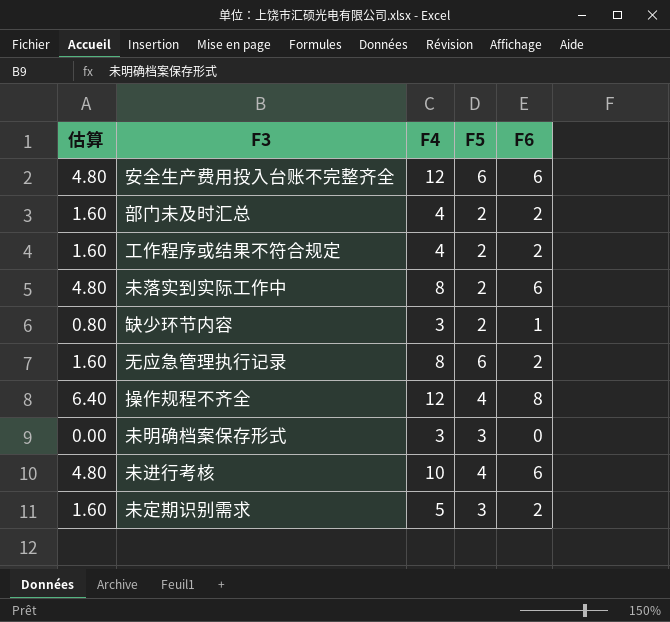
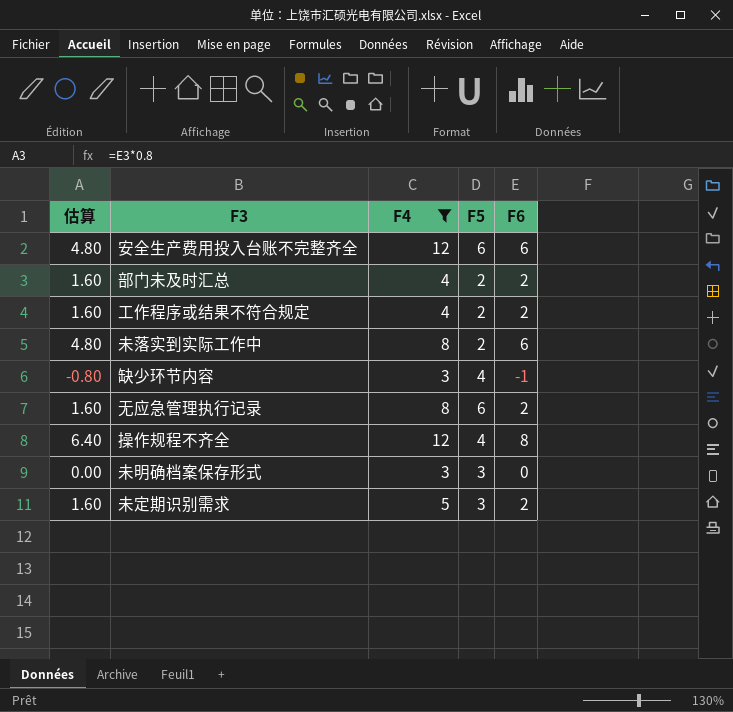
filter: none -> F4 != 10
缺少环节内容 | 估算: 0.80 -> -0.80
缺少环节内容 | F5: 2 -> 4
缺少环节内容 | F6: 1 -> -1

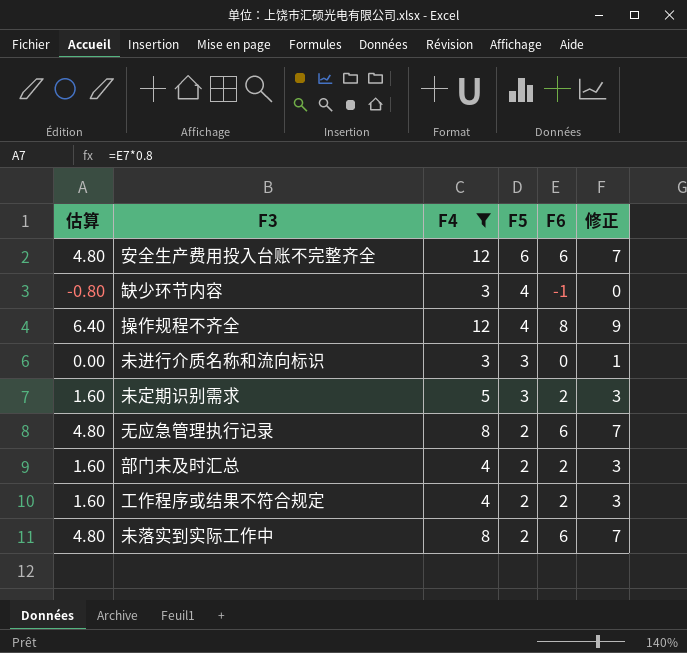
row order: none -> F5 descending
column 修正 | formula: none -> [F6] + 1
row 未明确档案保存形式: 0.00 | 3 | 3 | 0 -> none
row 未进行介质名称和流向标识: none -> 0.00 | 3 | 3 | 0 | 1
无应急管理执行记录 | 估算: 1.60 -> 4.80
无应急管理执行记录 | F5: 6 -> 2
无应急管理执行记录 | F6: 2 -> 6

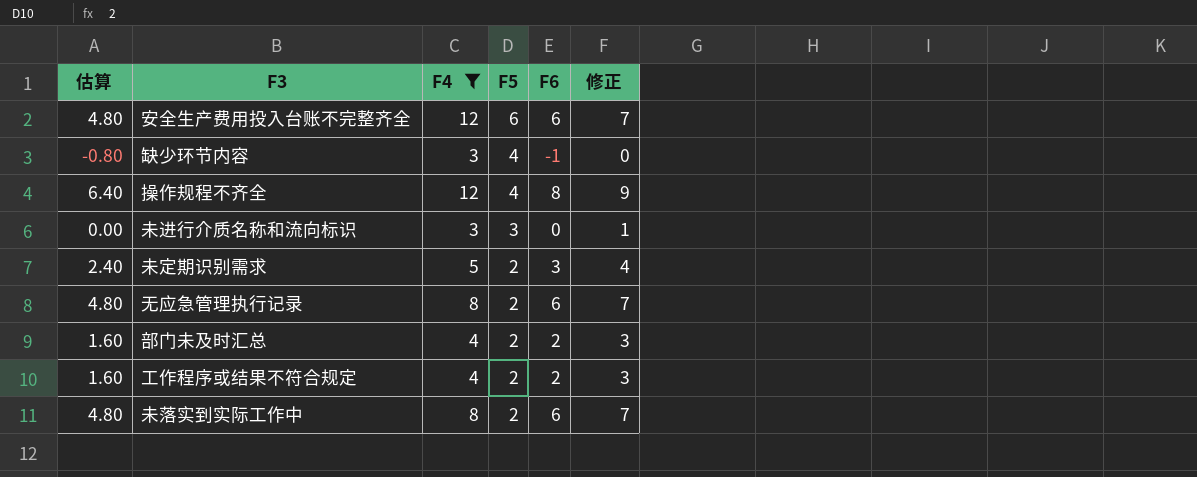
未定期识别需求 | 估算: 1.60 -> 2.40
未定期识别需求 | F5: 3 -> 2
未定期识别需求 | F6: 2 -> 3
未定期识别需求 | 修正: 3 -> 4

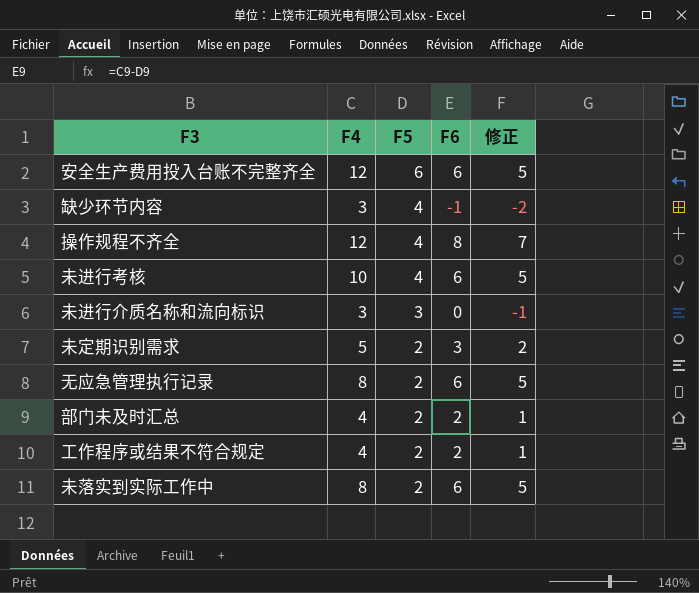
filter: F4 != 10 -> none
column 估算 | formula: [F6] * 0.8 -> none
column 修正 | formula: [F6] + 1 -> [F6] - 1

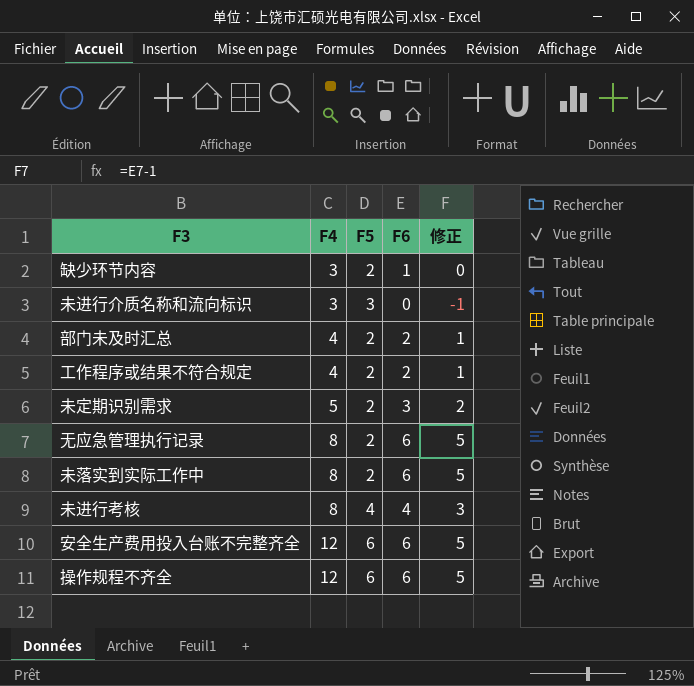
row order: F5 descending -> F4 ascending
缺少环节内容 | F5: 4 -> 2
缺少环节内容 | F6: -1 -> 1
缺少环节内容 | 修正: -2 -> 0
未进行考核 | F4: 10 -> 8
未进行考核 | F6: 6 -> 4
未进行考核 | 修正: 5 -> 3
操作规程不齐全 | F5: 4 -> 6
操作规程不齐全 | F6: 8 -> 6
操作规程不齐全 | 修正: 7 -> 5

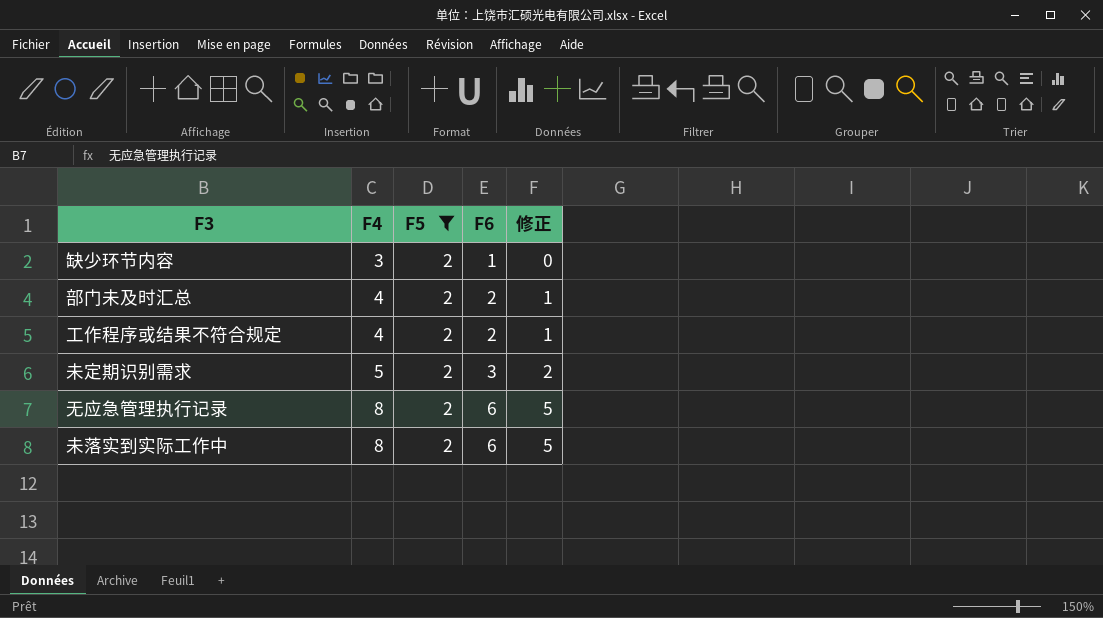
filter: none -> F5 = 2

